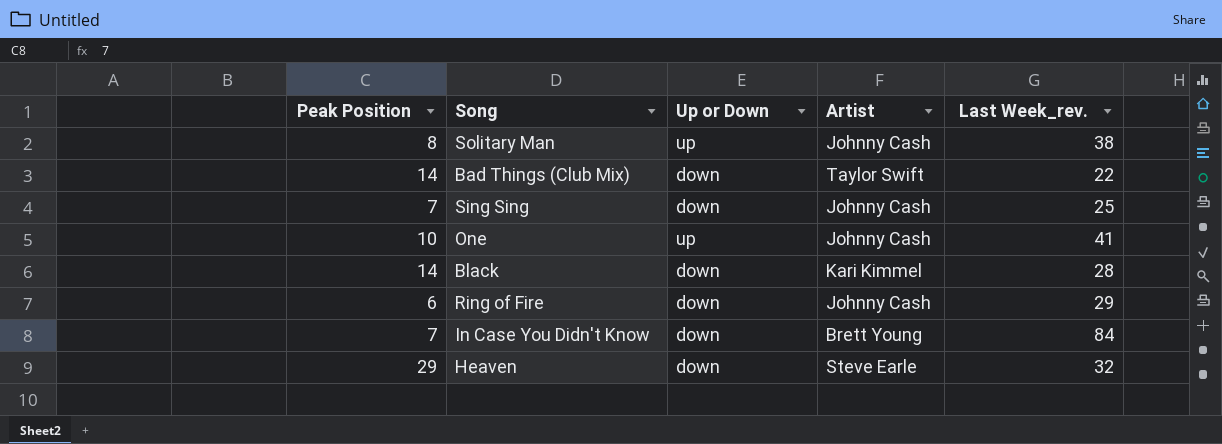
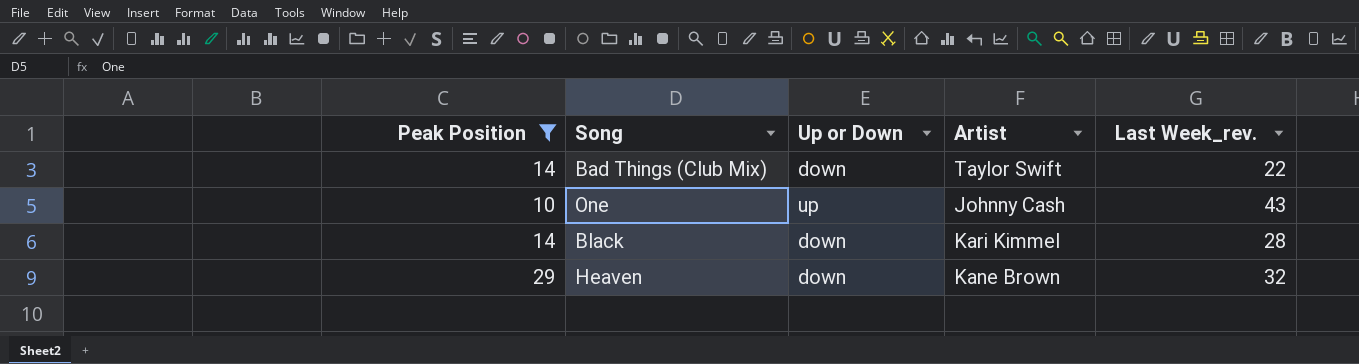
filter: none -> Peak Position >= 10
One | Last Week_rev.: 41 -> 43
Heaven | Artist: Steve Earle -> Kane Brown

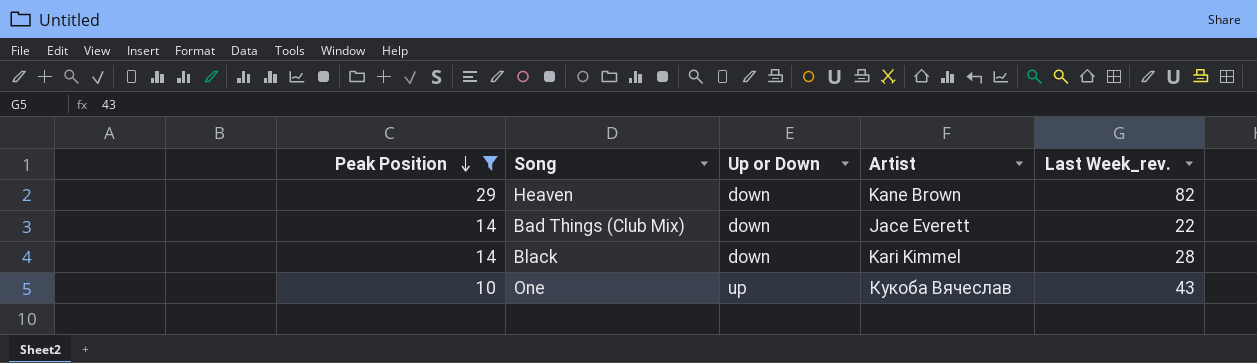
row order: none -> Peak Position descending
Heaven | Last Week_rev.: 32 -> 82
Bad Things (Club Mix) | Artist: Taylor Swift -> Jace Everett
One | Artist: Johnny Cash -> Кукоба Вячеслав

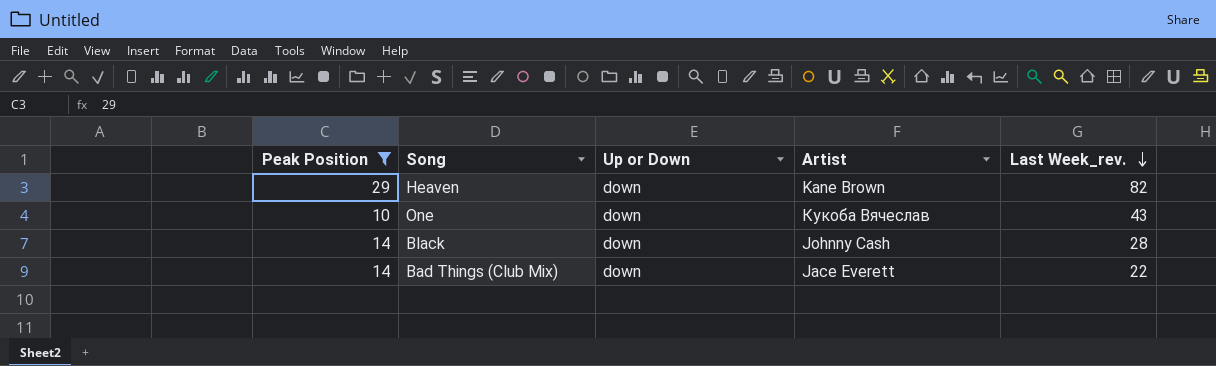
row order: Peak Position descending -> Last Week_rev. descending
One | Up or Down: up -> down
Black | Artist: Kari Kimmel -> Johnny Cash

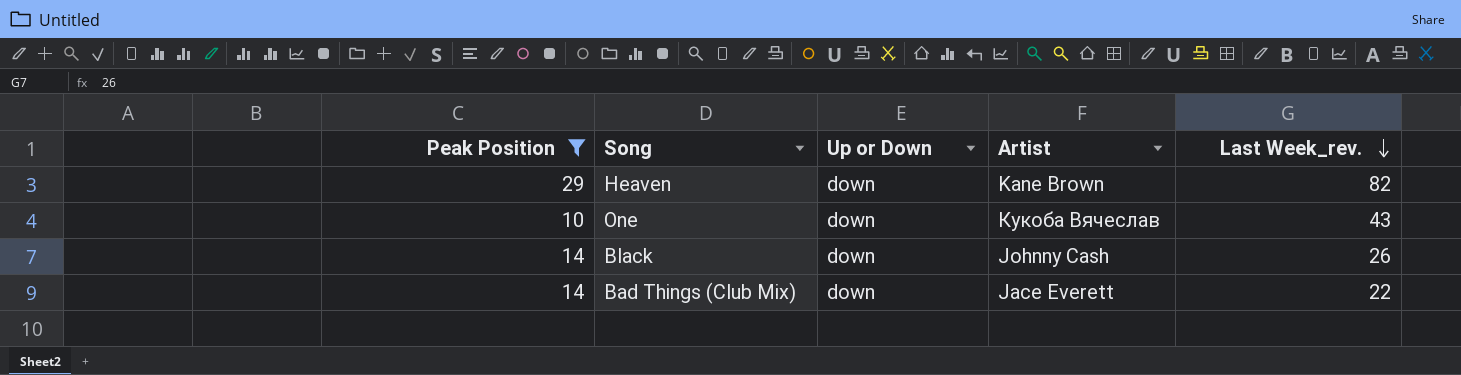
Black | Last Week_rev.: 28 -> 26

